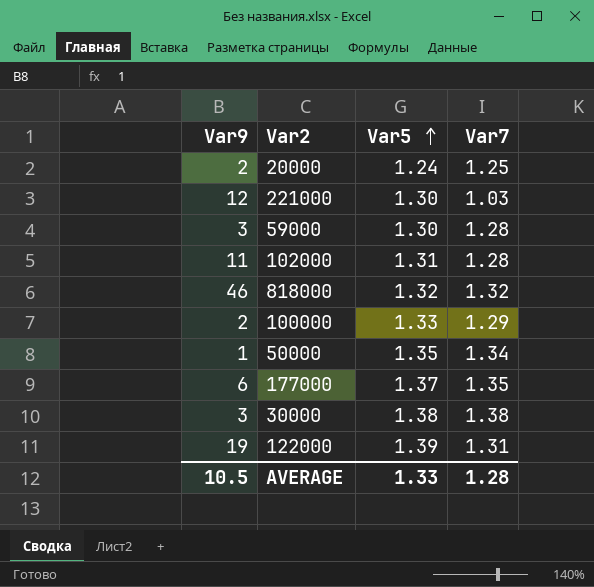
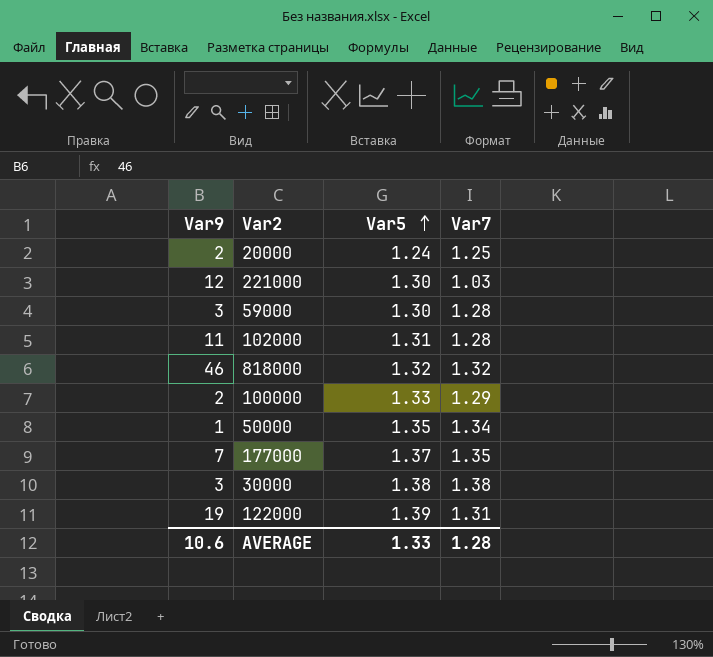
177000 | Var9: 6 -> 7
AVERAGE | Var9: 10.5 -> 10.6

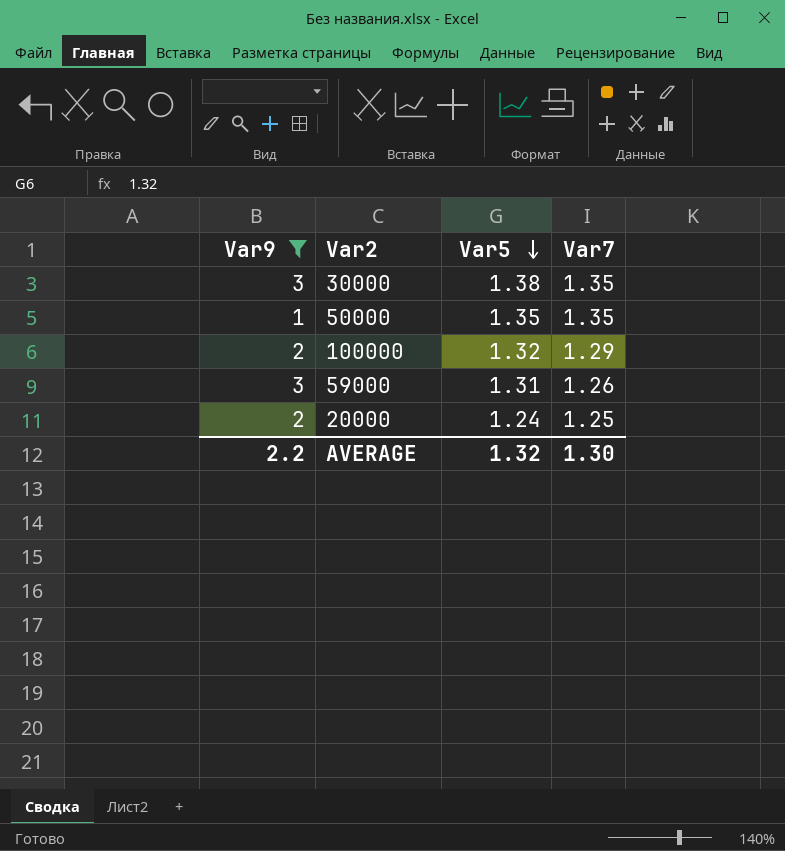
filter: none -> Var9 <= 3
row order: Var5 ascending -> Var5 descending
30000 | Var7: 1.38 -> 1.35
50000 | Var7: 1.34 -> 1.35
100000 | Var5: 1.33 -> 1.32
59000 | Var5: 1.30 -> 1.31
59000 | Var7: 1.28 -> 1.26
AVERAGE | Var9: 10.6 -> 2.2
AVERAGE | Var5: 1.33 -> 1.32
AVERAGE | Var7: 1.28 -> 1.30

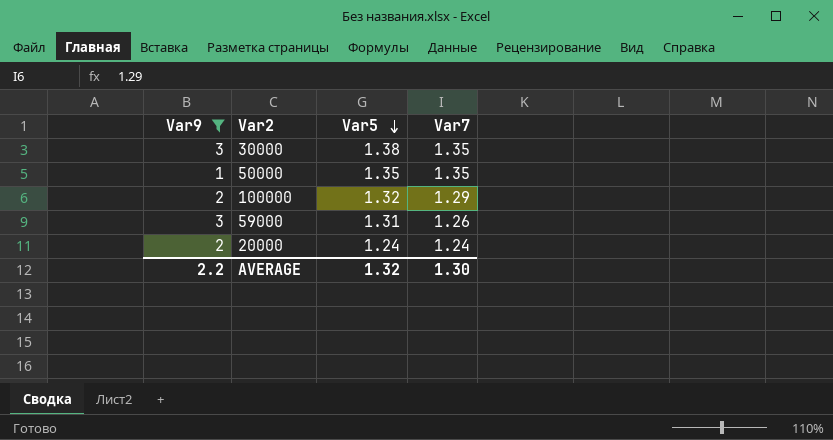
20000 | Var7: 1.25 -> 1.24

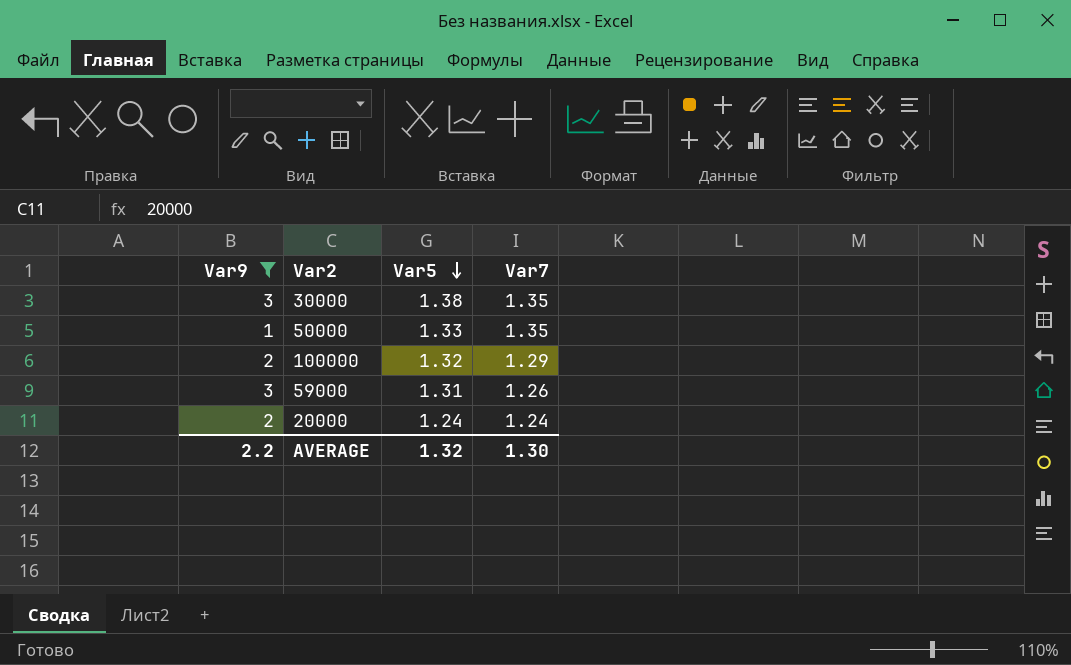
50000 | Var5: 1.35 -> 1.33

